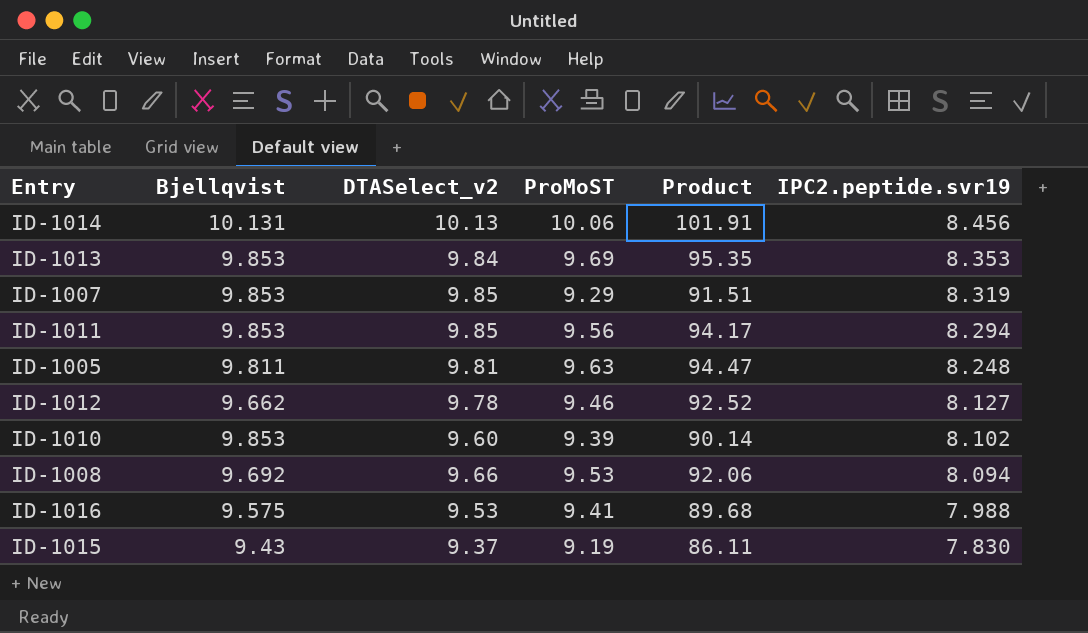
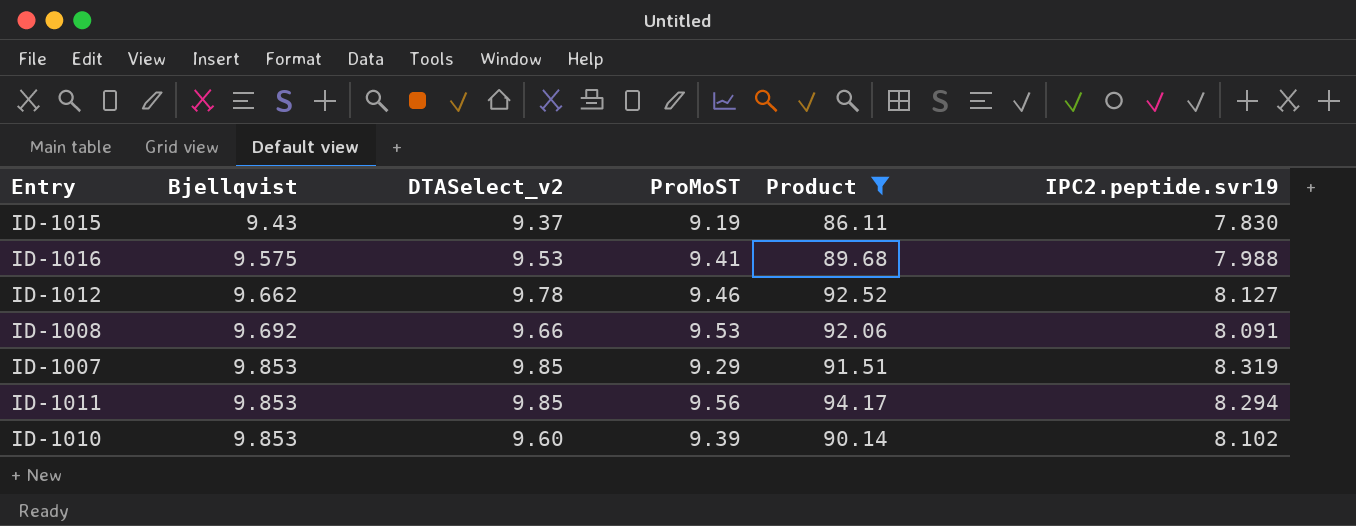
filter: none -> Product <= 94.17
row order: IPC2.peptide.svr19 descending -> Bjellqvist ascending
ID-1008 | IPC2.peptide.svr19: 8.094 -> 8.091

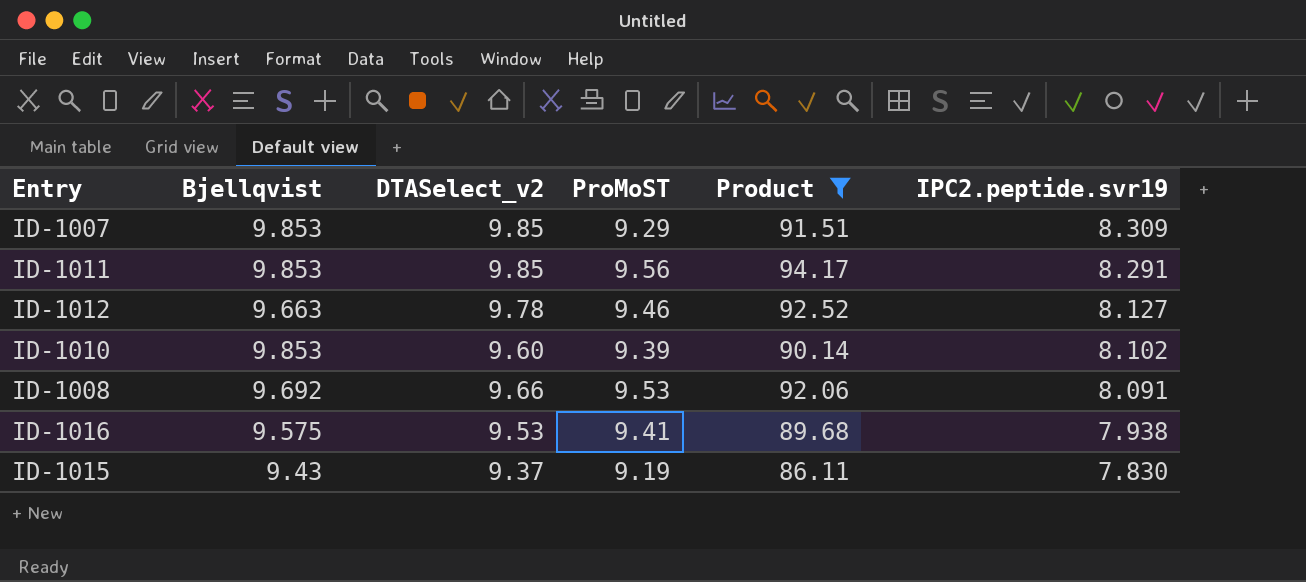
row order: Bjellqvist ascending -> IPC2.peptide.svr19 descending
ID-1007 | IPC2.peptide.svr19: 8.319 -> 8.309
ID-1011 | IPC2.peptide.svr19: 8.294 -> 8.291
ID-1012 | Bjellqvist: 9.662 -> 9.663
ID-1016 | IPC2.peptide.svr19: 7.988 -> 7.938

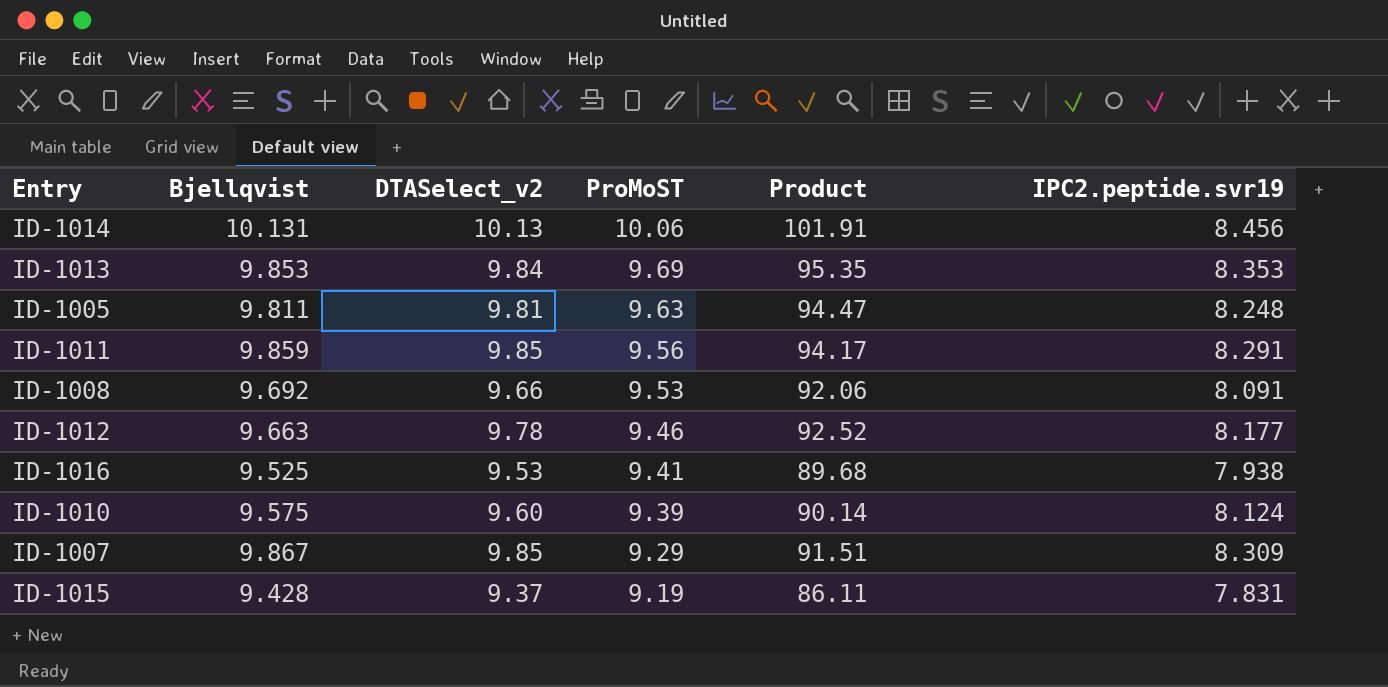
filter: Product <= 94.17 -> none
row order: IPC2.peptide.svr19 descending -> ProMoST descending
ID-1011 | Bjellqvist: 9.853 -> 9.859
ID-1012 | IPC2.peptide.svr19: 8.127 -> 8.177
ID-1016 | Bjellqvist: 9.575 -> 9.525
ID-1010 | Bjellqvist: 9.853 -> 9.575
ID-1010 | IPC2.peptide.svr19: 8.102 -> 8.124
ID-1007 | Bjellqvist: 9.853 -> 9.867
ID-1015 | Bjellqvist: 9.43 -> 9.428
ID-1015 | IPC2.peptide.svr19: 7.830 -> 7.831

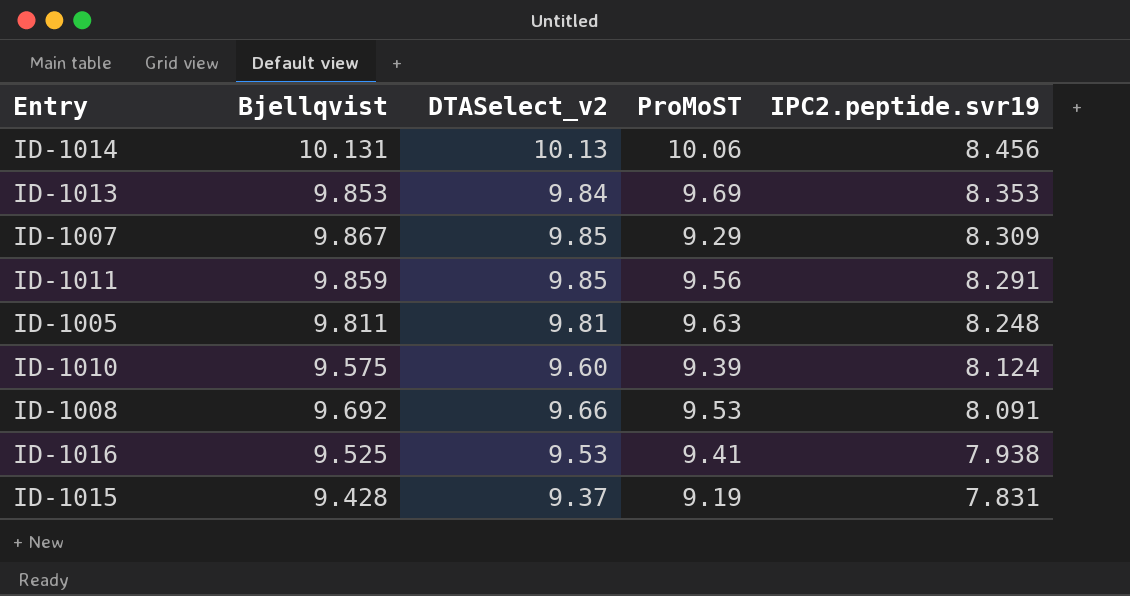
row order: ProMoST descending -> IPC2.peptide.svr19 descending
column Product | formula: [DTASelect_v2] * [ProMoST] -> none
row ID-1012: 9.663 | 9.78 | 9.46 | 92.52 | 8.177 -> none

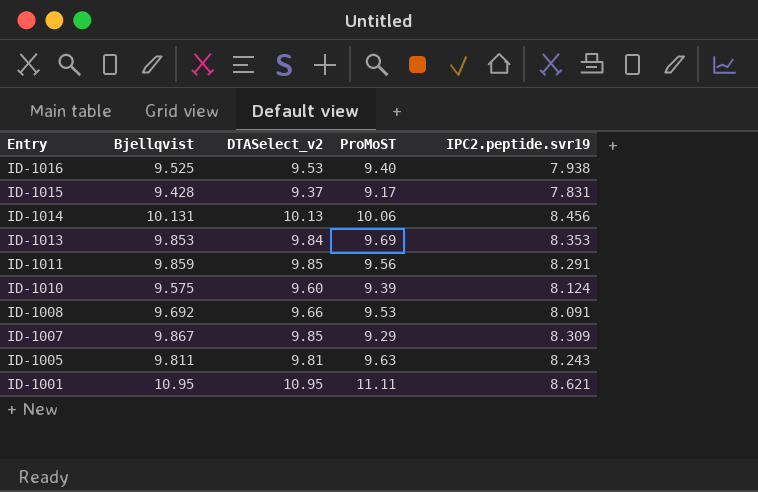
row order: IPC2.peptide.svr19 descending -> Entry descending
ID-1016 | ProMoST: 9.41 -> 9.40
ID-1015 | ProMoST: 9.19 -> 9.17
ID-1005 | IPC2.peptide.svr19: 8.248 -> 8.243
row ID-1001: none -> 10.95 | 10.95 | 11.11 | 8.621

